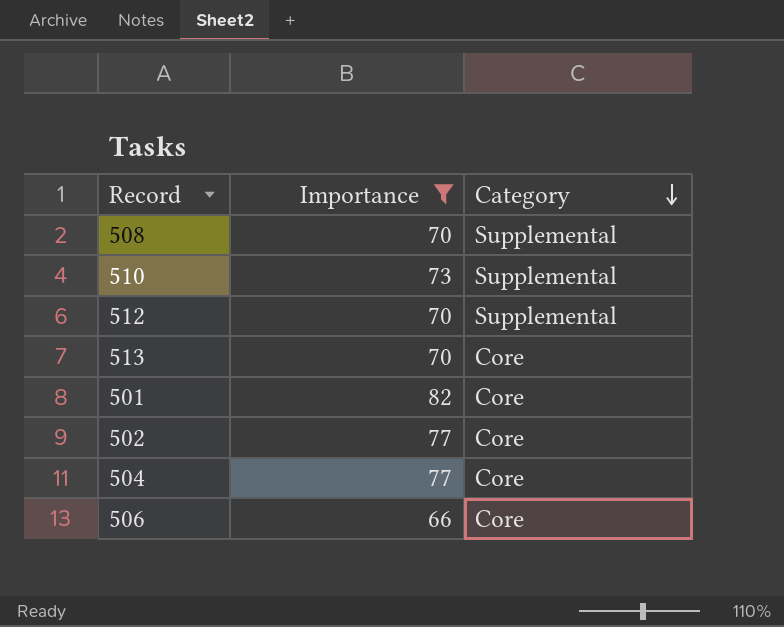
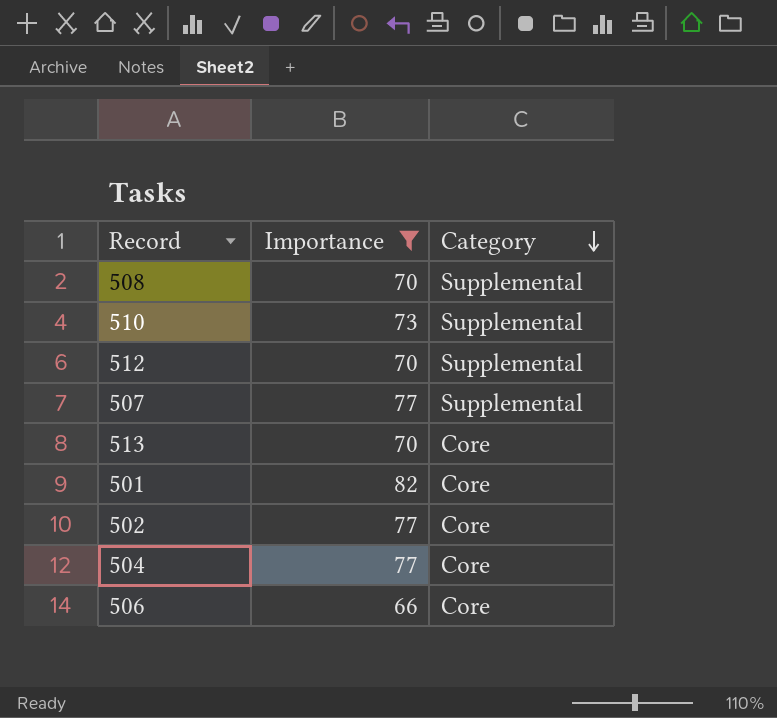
row 507: none -> 77 | Supplemental

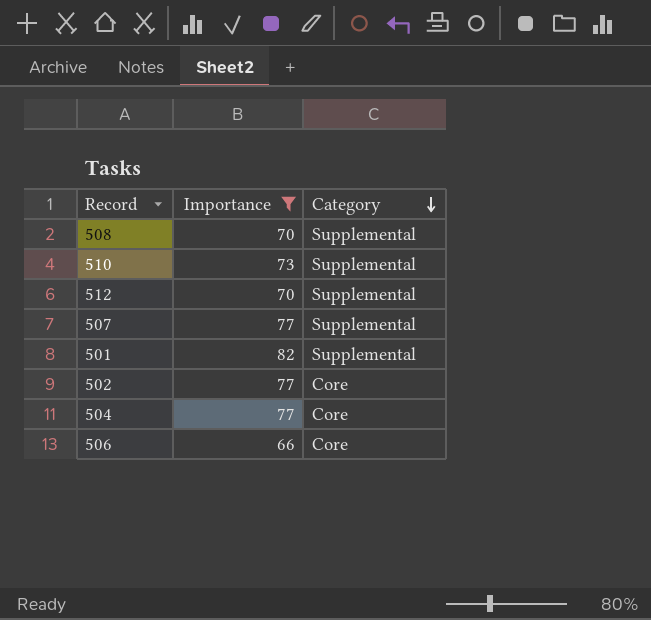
row 513: 70 | Core -> none
501 | Category: Core -> Supplemental

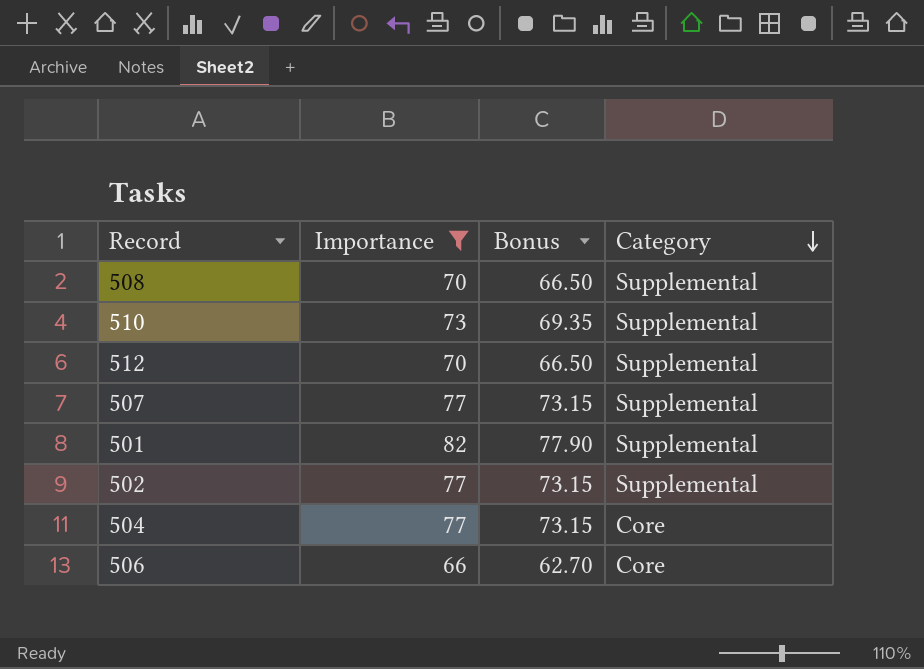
column Bonus | formula: none -> [Importance] * 0.95
502 | Category: Core -> Supplemental

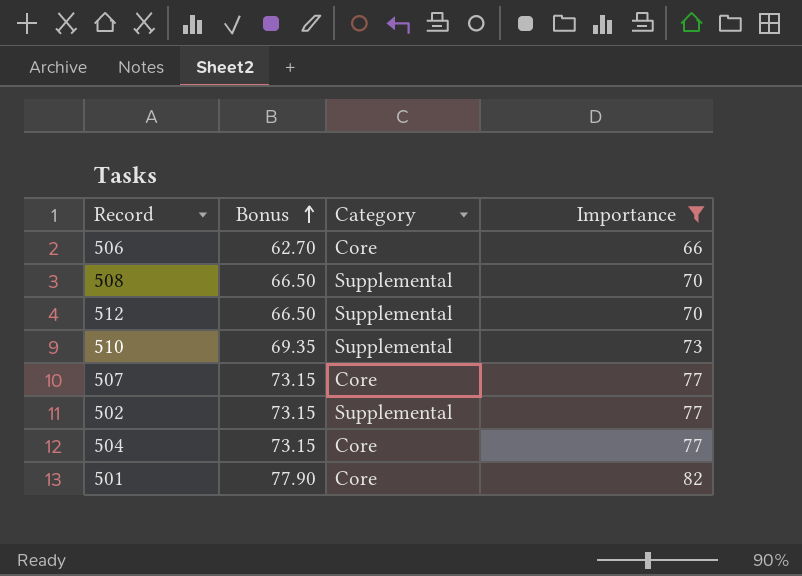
row order: Category descending -> Bonus ascending
column Importance | position: 2 -> 4
507 | Category: Supplemental -> Core
501 | Category: Supplemental -> Core

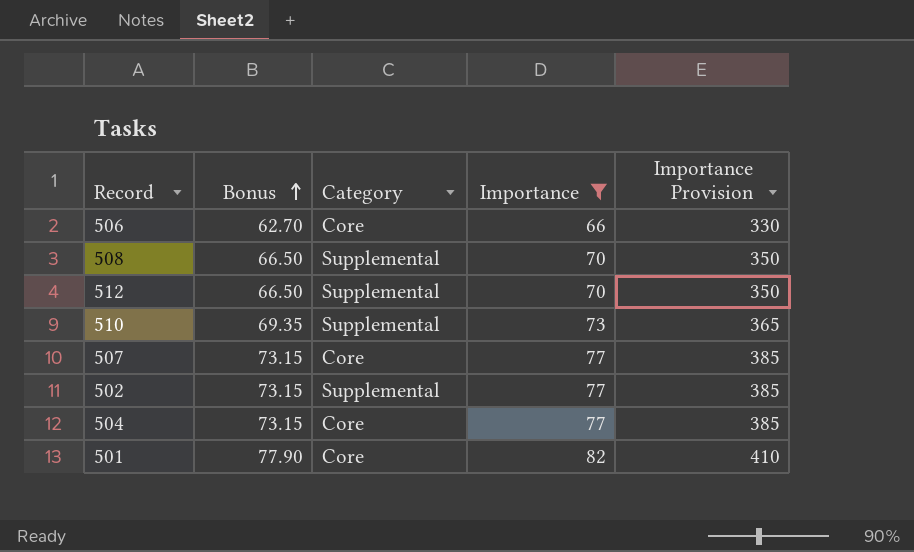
column Importance Provision | formula: none -> [Importance] * 5

